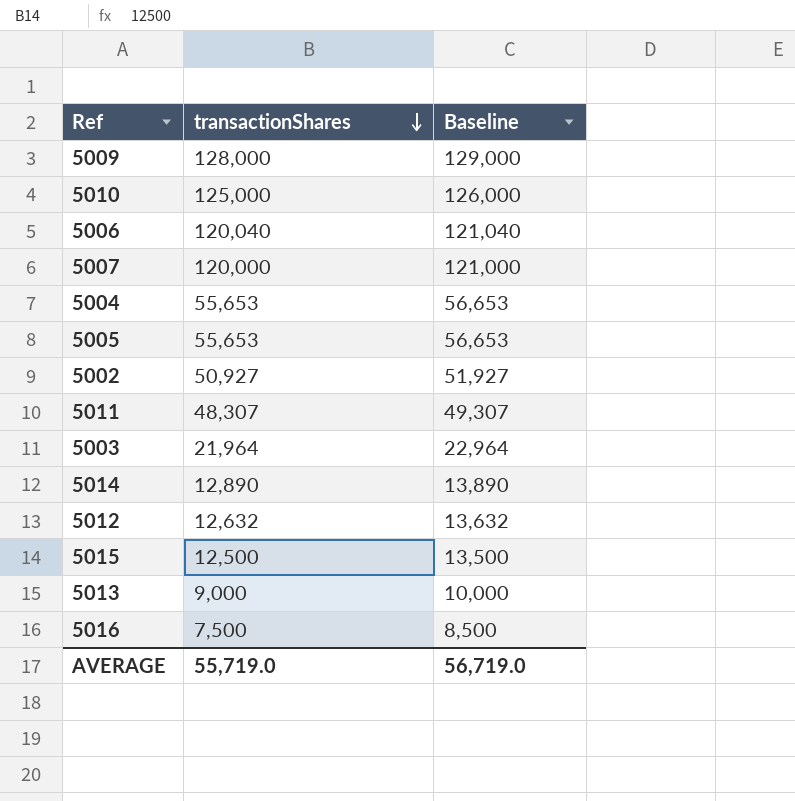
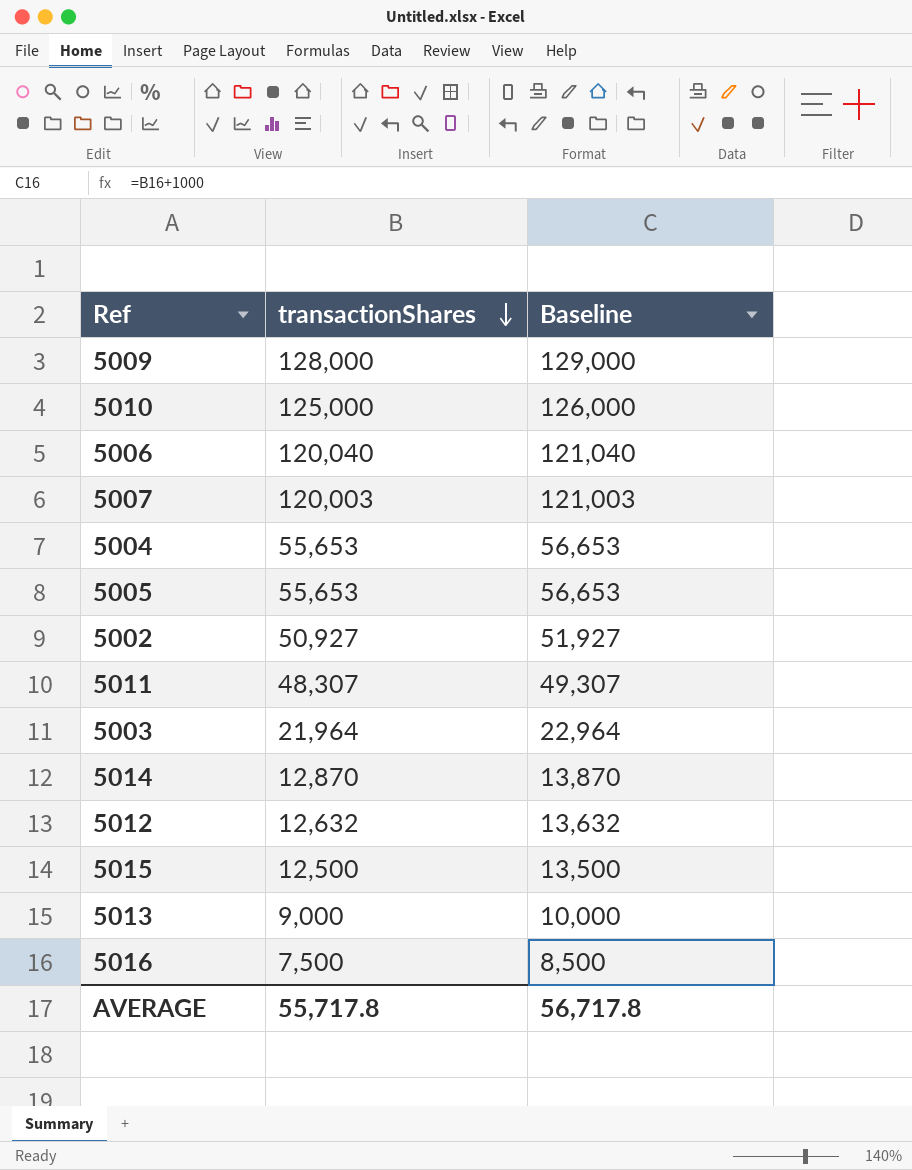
5007 | transactionShares: 120,000 -> 120,003
5007 | Baseline: 121,000 -> 121,003
5014 | transactionShares: 12,890 -> 12,870
5014 | Baseline: 13,890 -> 13,870
AVERAGE | transactionShares: 55,719.0 -> 55,717.8
AVERAGE | Baseline: 56,719.0 -> 56,717.8

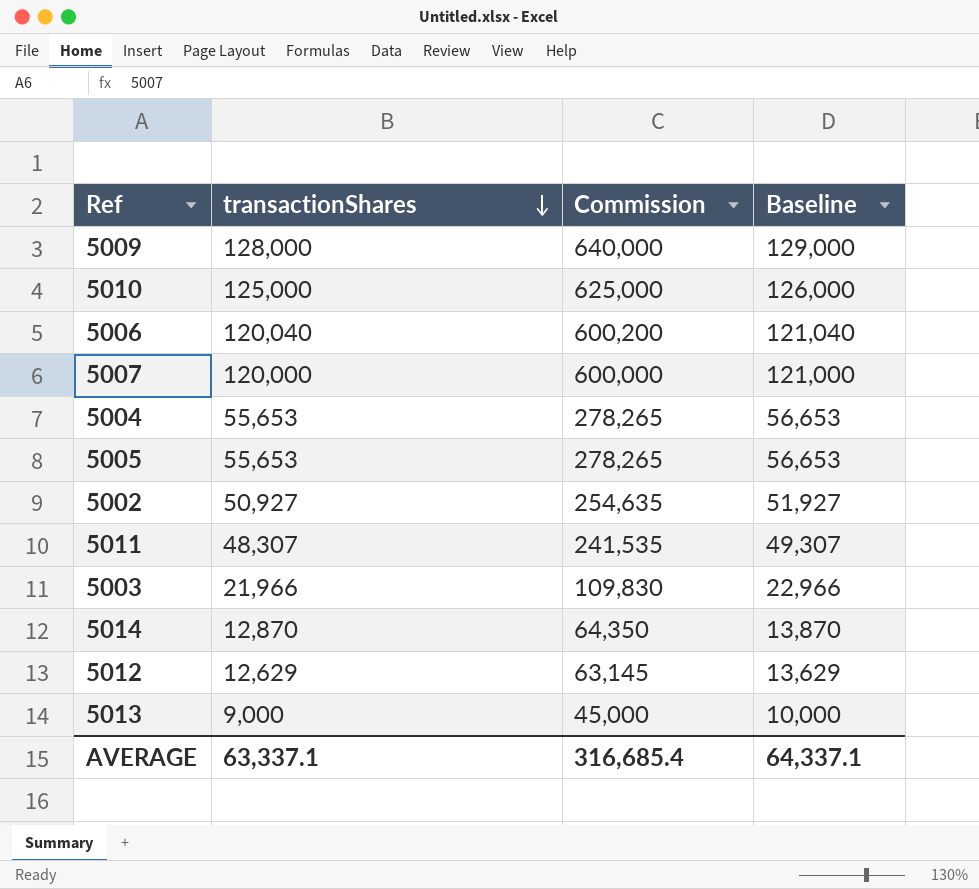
column Commission | formula: none -> [transactionShares] * 5
row 5015: 12,500 | 13,500 -> none
row 5016: 7,500 | 8,500 -> none
5007 | transactionShares: 120,003 -> 120,000
5007 | Baseline: 121,003 -> 121,000
5003 | transactionShares: 21,964 -> 21,966
5003 | Baseline: 22,964 -> 22,966
5012 | transactionShares: 12,632 -> 12,629
5012 | Baseline: 13,632 -> 13,629
AVERAGE | transactionShares: 55,717.8 -> 63,337.1
AVERAGE | Baseline: 56,717.8 -> 64,337.1

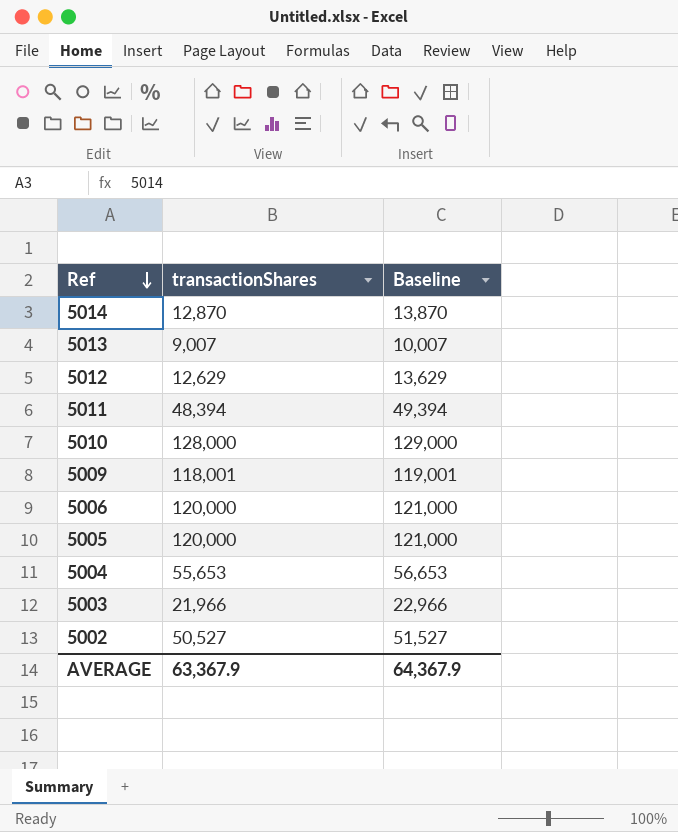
row order: transactionShares descending -> Ref descending
column Commission | formula: [transactionShares] * 5 -> none
row 5007: 120,000 | 600,000 | 121,000 -> none
5013 | transactionShares: 9,000 -> 9,007
5013 | Baseline: 10,000 -> 10,007
5011 | transactionShares: 48,307 -> 48,394
5011 | Baseline: 49,307 -> 49,394
5010 | transactionShares: 125,000 -> 128,000
5010 | Baseline: 126,000 -> 129,000
5009 | transactionShares: 128,000 -> 118,001
5009 | Baseline: 129,000 -> 119,001
5006 | transactionShares: 120,040 -> 120,000
5006 | Baseline: 121,040 -> 121,000
5005 | transactionShares: 55,653 -> 120,000
5005 | Baseline: 56,653 -> 121,000
5002 | transactionShares: 50,927 -> 50,527
5002 | Baseline: 51,927 -> 51,527
AVERAGE | transactionShares: 63,337.1 -> 63,367.9
AVERAGE | Baseline: 64,337.1 -> 64,367.9

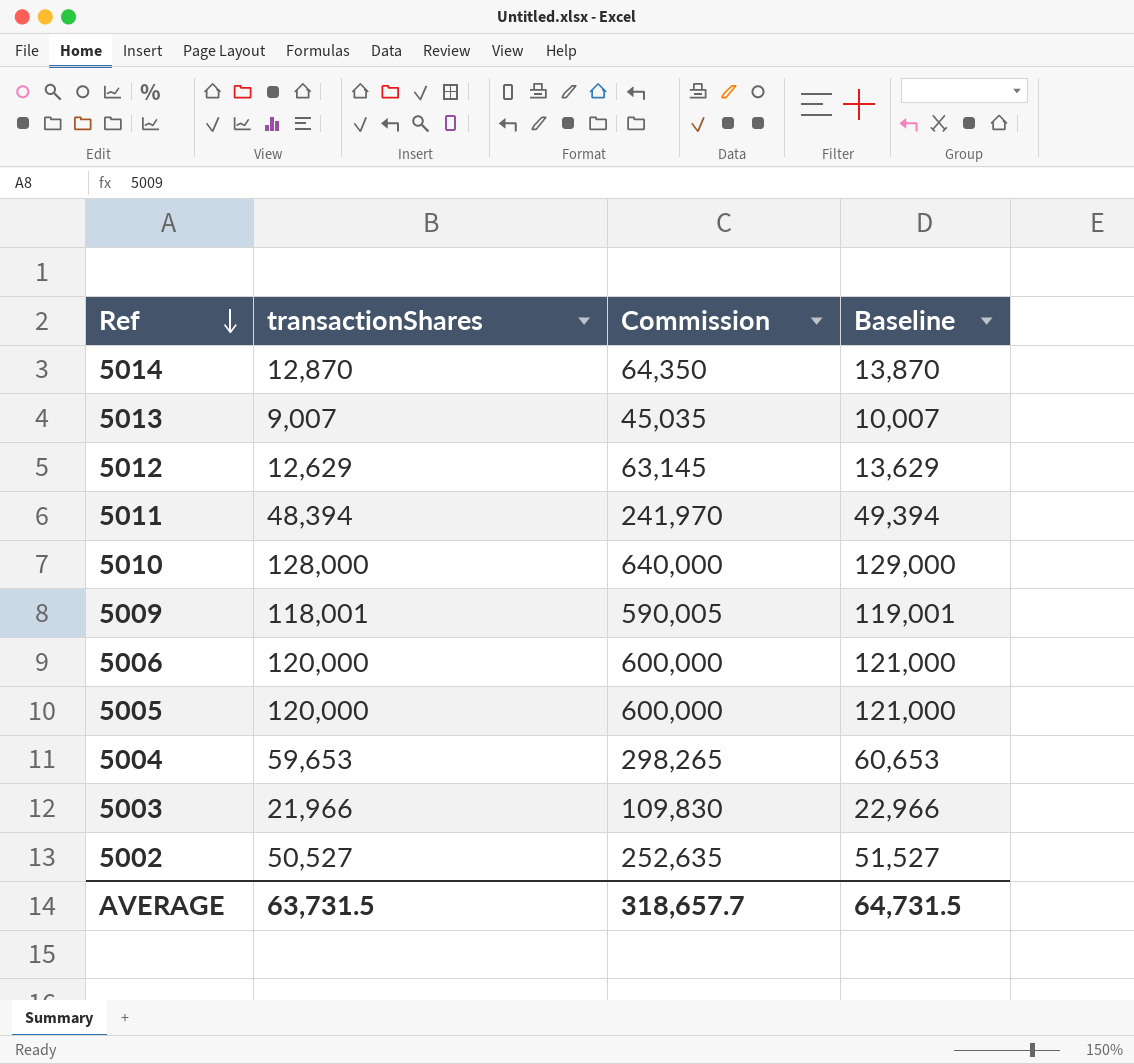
column Commission | formula: none -> [transactionShares] * 5
5004 | transactionShares: 55,653 -> 59,653
5004 | Baseline: 56,653 -> 60,653
AVERAGE | transactionShares: 63,367.9 -> 63,731.5
AVERAGE | Baseline: 64,367.9 -> 64,731.5

